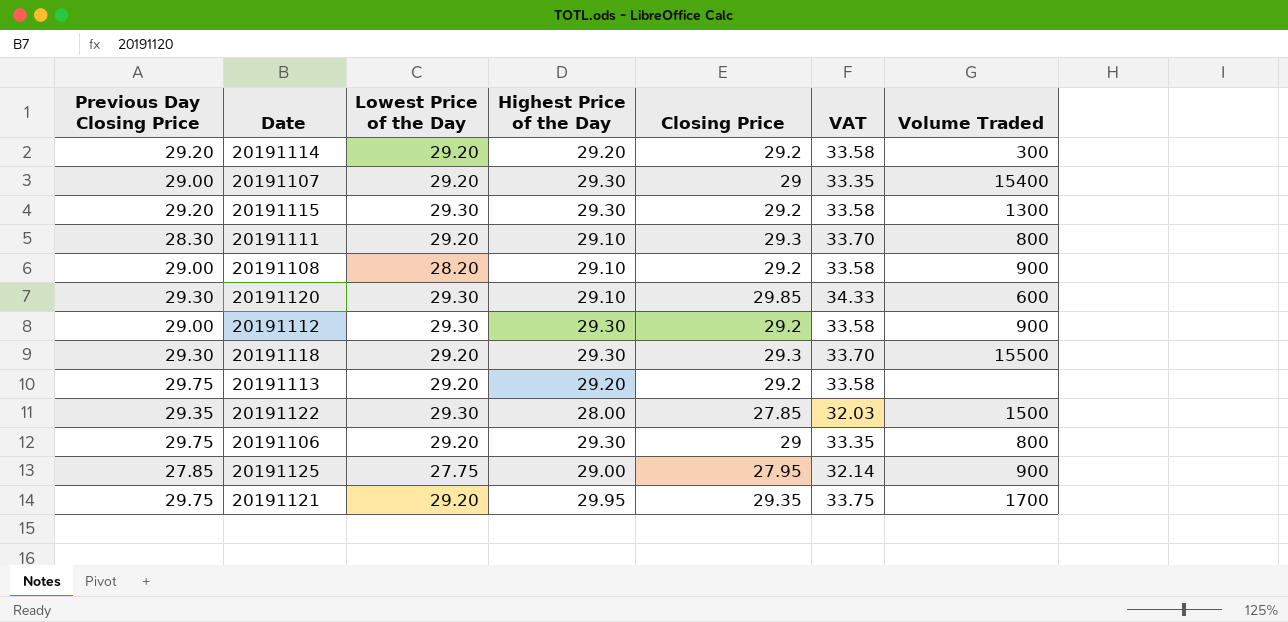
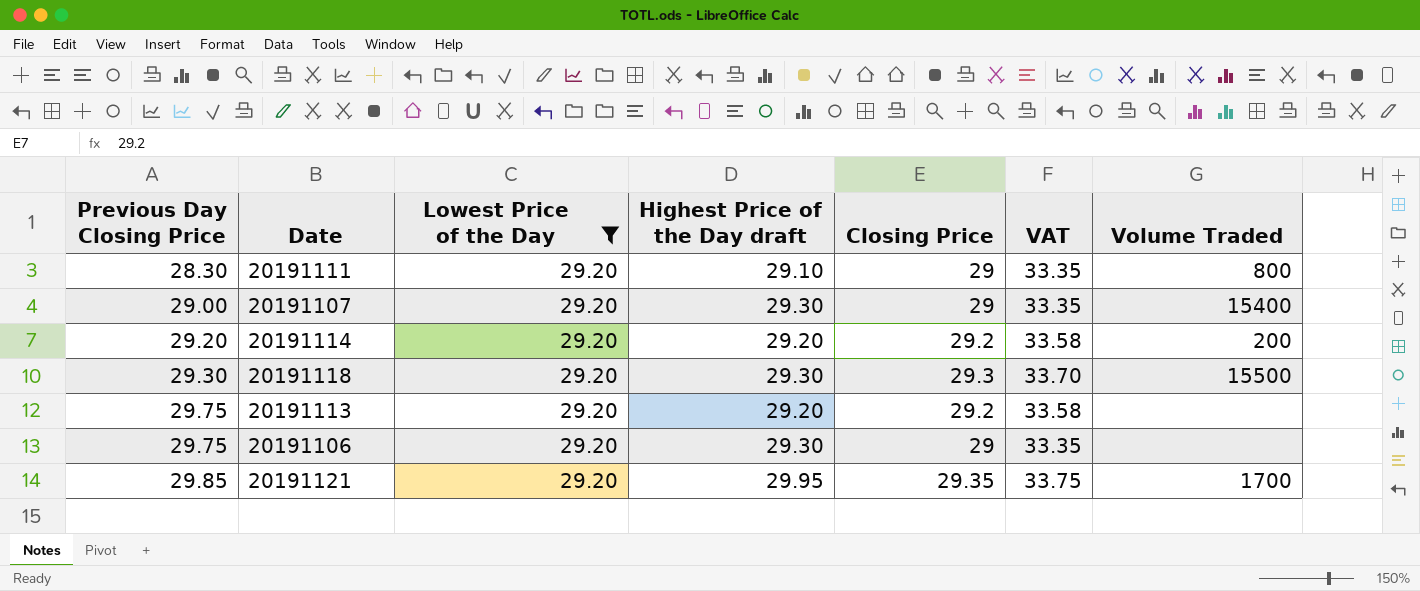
filter: none -> Lowest Price of the Day = 29.20
row order: none -> Previous Day Closing Price ascending
column name: Highest Price of the Day -> Highest Price of the Day draft
20191111 | Closing Price: 29.3 -> 29
20191111 | VAT: 33.70 -> 33.35
20191114 | Volume Traded: 300 -> 200
20191106 | Volume Traded: 800 -> none
20191121 | Previous Day Closing Price: 29.75 -> 29.85

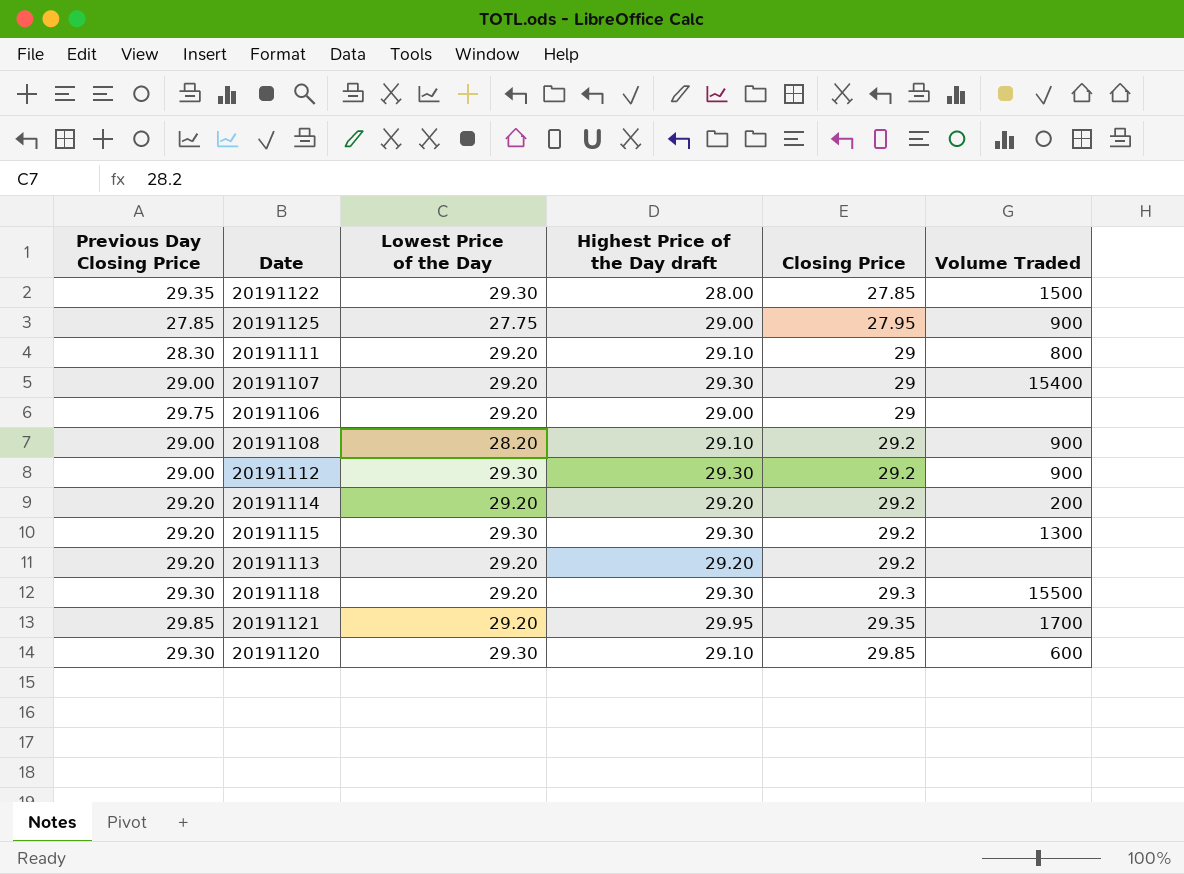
filter: Lowest Price of the Day = 29.20 -> none
row order: Previous Day Closing Price ascending -> Closing Price ascending
column VAT | formula: [Closing Price] * 1.15 -> none
20191106 | Highest Price of the Day draft: 29.30 -> 29.00
20191113 | Previous Day Closing Price: 29.75 -> 29.20

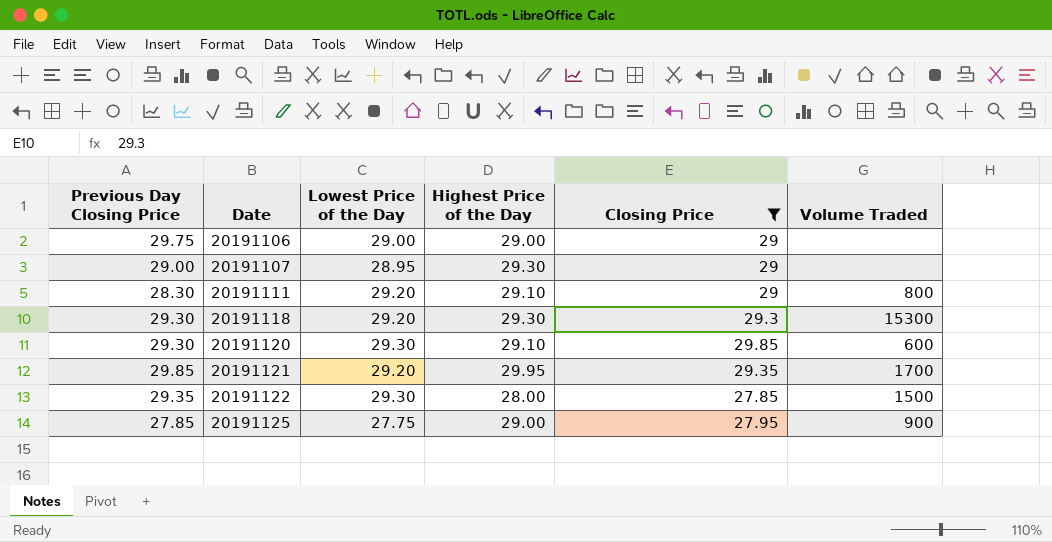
filter: none -> Closing Price != 29.2
row order: Closing Price ascending -> Date ascending
column name: Highest Price of the Day draft -> Highest Price of the Day
20191106 | Lowest Price of the Day: 29.20 -> 29.00
20191107 | Lowest Price of the Day: 29.20 -> 28.95
20191107 | Volume Traded: 15400 -> none
20191118 | Volume Traded: 15500 -> 15300

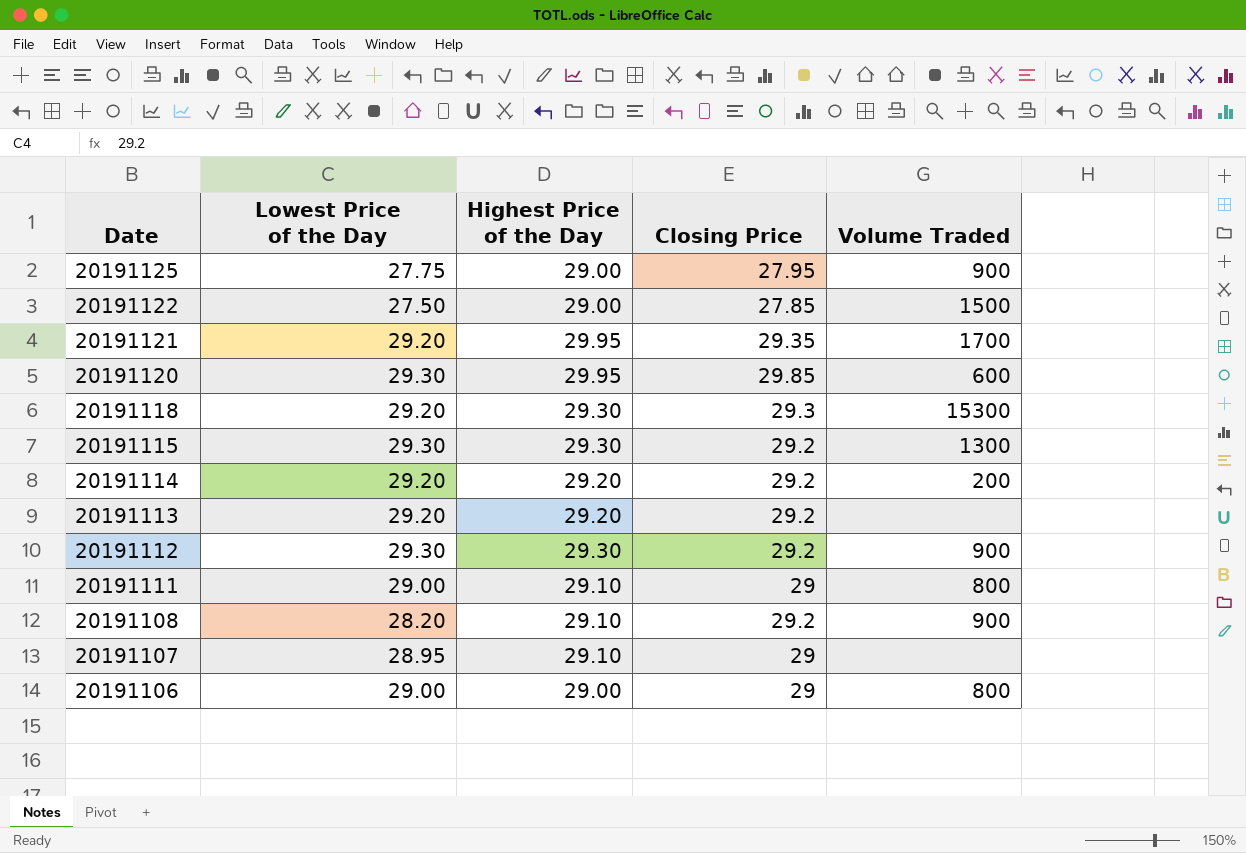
filter: Closing Price != 29.2 -> none
row order: Date ascending -> Date descending
column Previous Day Closing Price | position: 1 -> none
20191122 | Lowest Price of the Day: 29.30 -> 27.50
20191122 | Highest Price of the Day: 28.00 -> 29.00
20191120 | Highest Price of the Day: 29.10 -> 29.95
20191111 | Lowest Price of the Day: 29.20 -> 29.00
20191107 | Highest Price of the Day: 29.30 -> 29.10
20191106 | Volume Traded: none -> 800

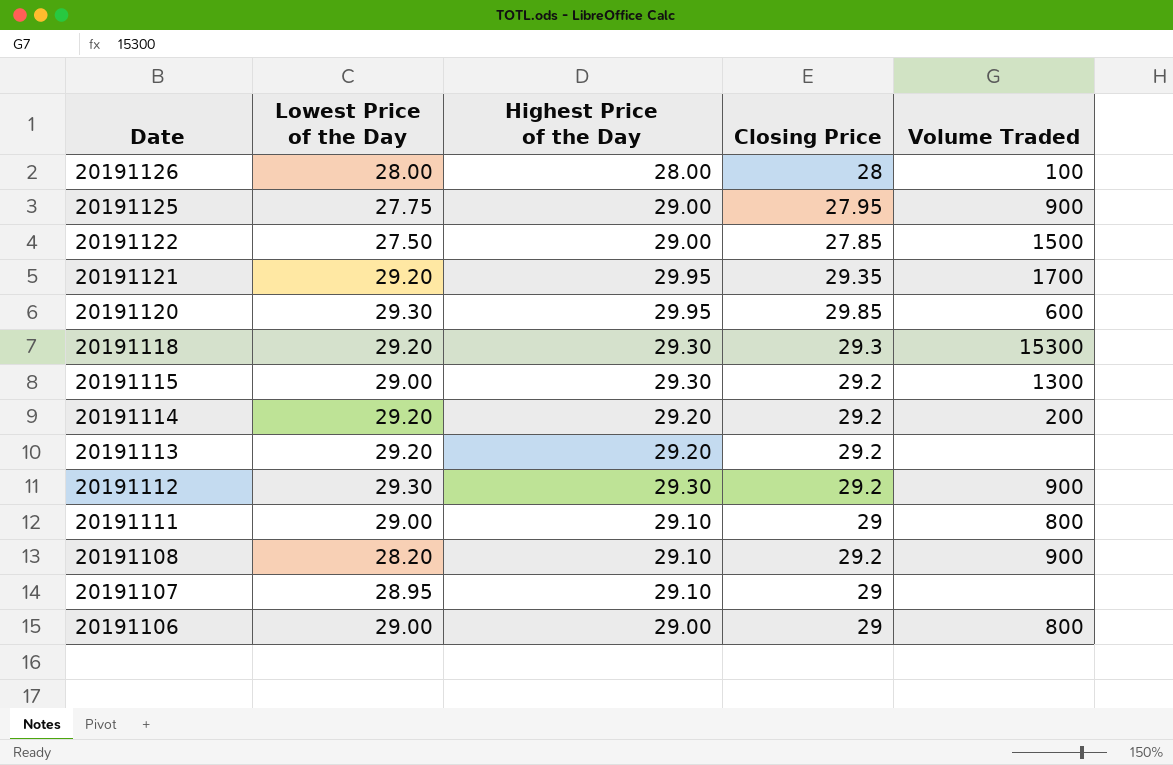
row 20191126: none -> 28.00 | 28.00 | 28 | 100
20191115 | Lowest Price of the Day: 29.30 -> 29.00

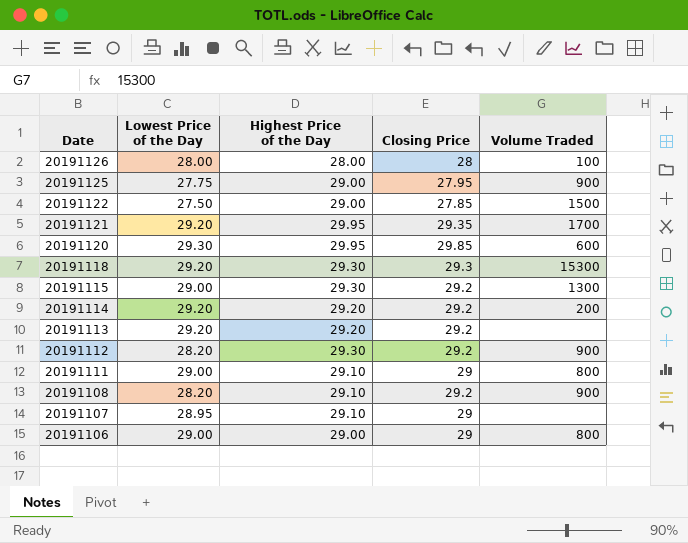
20191112 | Lowest Price of the Day: 29.30 -> 28.20

